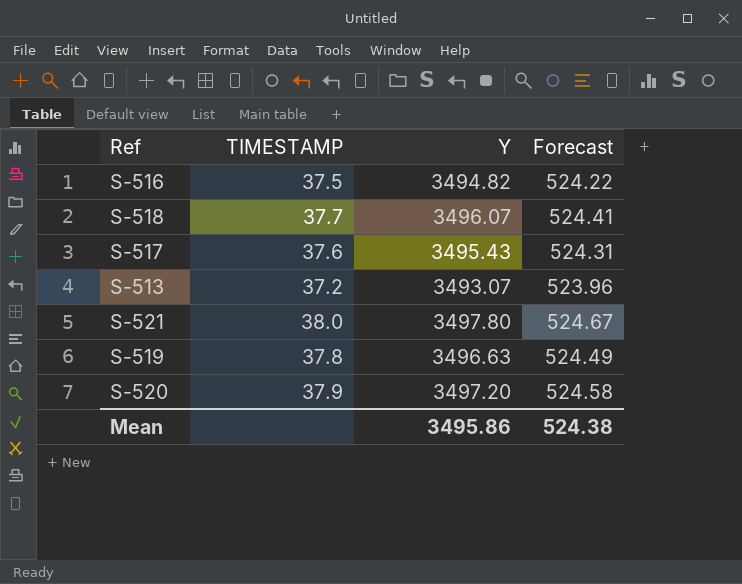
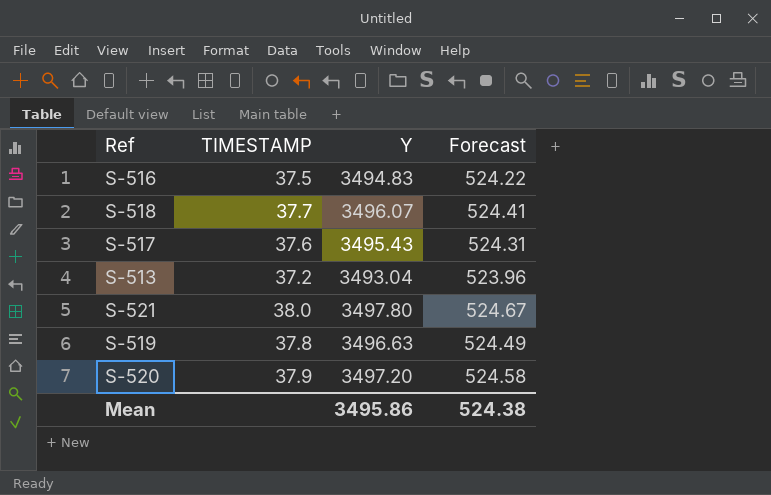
S-516 | Y: 3494.82 -> 3494.83
S-513 | Y: 3493.07 -> 3493.04

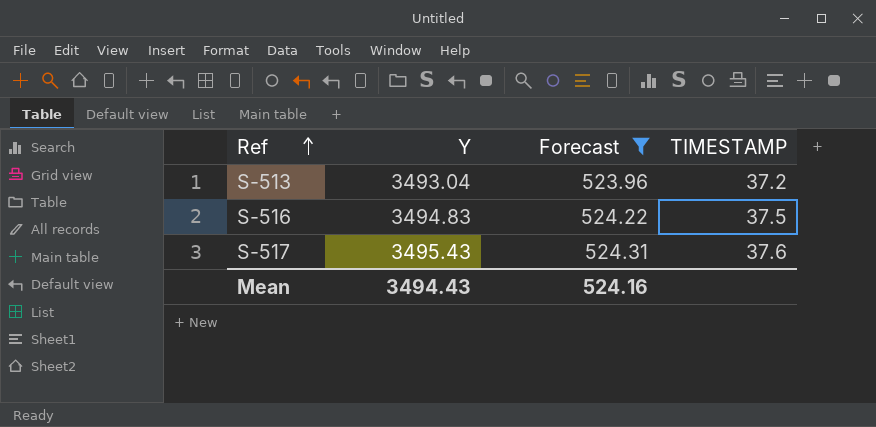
filter: none -> Forecast <= 524.31
row order: none -> Ref ascending
column TIMESTAMP | position: 2 -> 4
Mean | Y: 3495.86 -> 3494.43
Mean | Forecast: 524.38 -> 524.16

